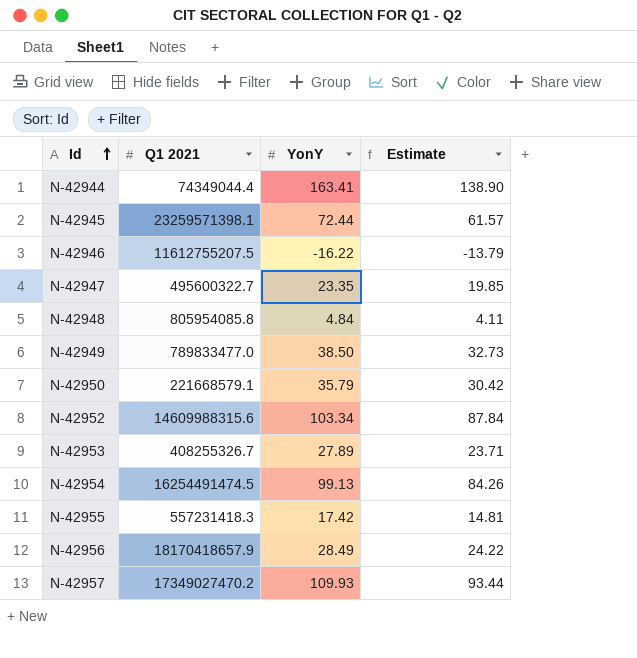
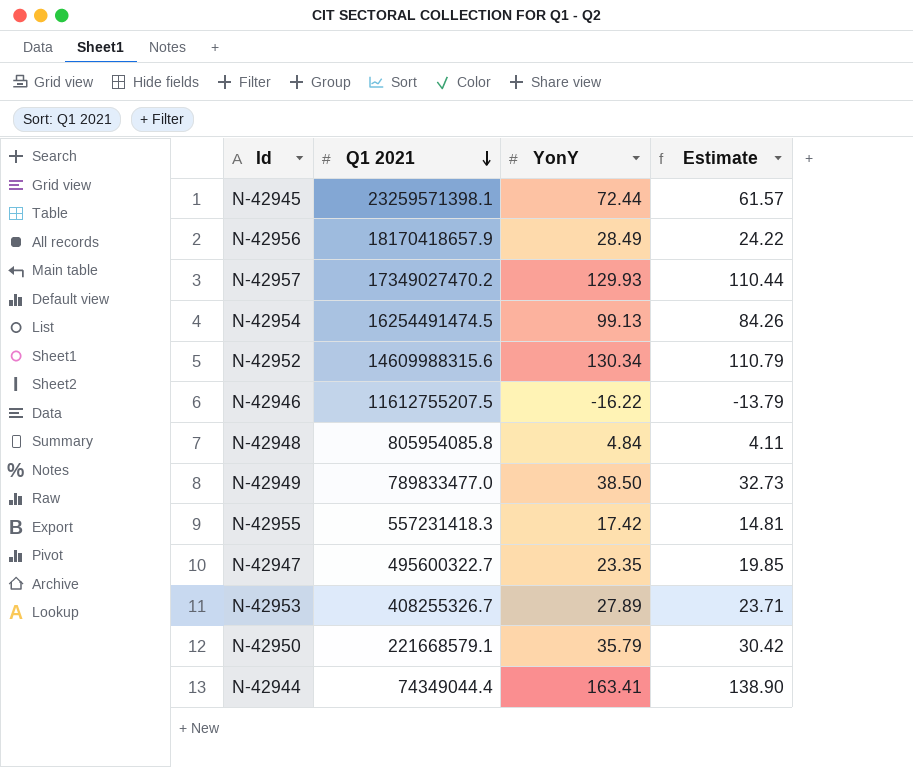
row order: Id ascending -> Q1 2021 descending
N-42957 | YonY: 109.93 -> 129.93
N-42957 | Estimate: 93.44 -> 110.44
N-42952 | YonY: 103.34 -> 130.34
N-42952 | Estimate: 87.84 -> 110.79

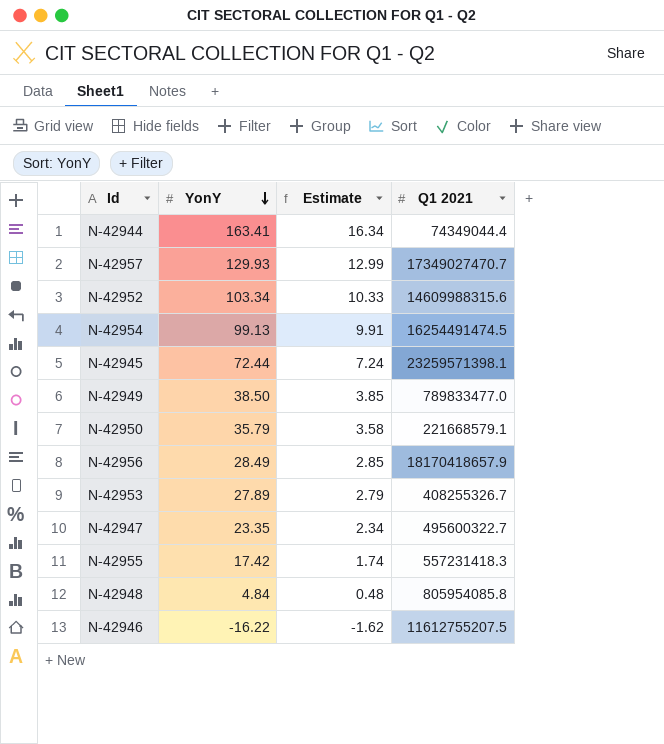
row order: Q1 2021 descending -> YonY descending
column Estimate | formula: [YonY] * 0.85 -> [YonY] * 0.1
column Q1 2021 | position: 2 -> 4
N-42957 | Q1 2021: 17349027470.2 -> 17349027470.7
N-42952 | YonY: 130.34 -> 103.34

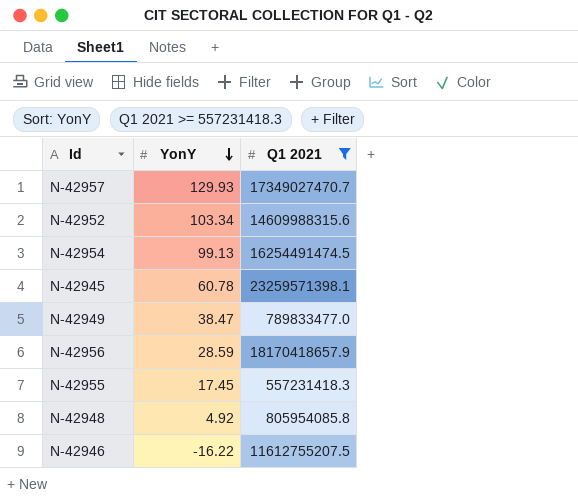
filter: none -> Q1 2021 >= 557231418.3
column Estimate | formula: [YonY] * 0.1 -> none
N-42945 | YonY: 72.44 -> 60.78
N-42949 | YonY: 38.50 -> 38.47
N-42956 | YonY: 28.49 -> 28.59
N-42955 | YonY: 17.42 -> 17.45
N-42948 | YonY: 4.84 -> 4.92

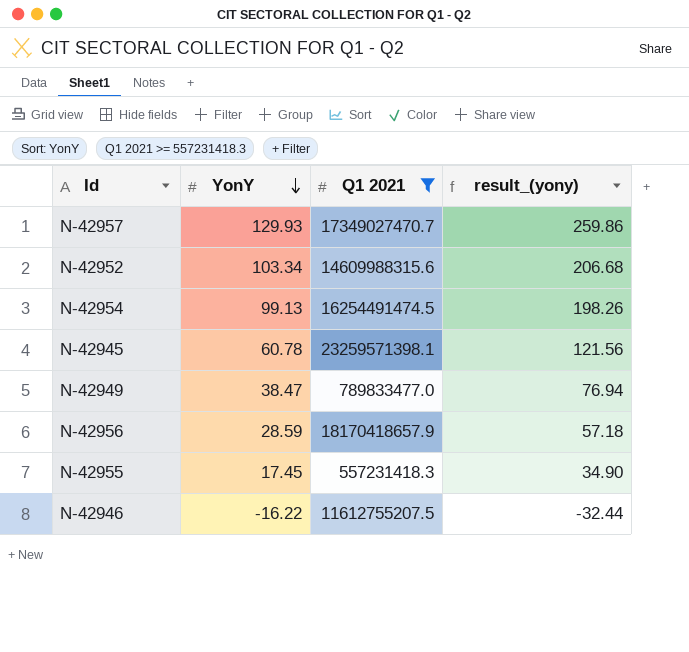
column result_(yony) | formula: none -> [YonY] * 2
row N-42948: 4.92 | 805954085.8 -> none

